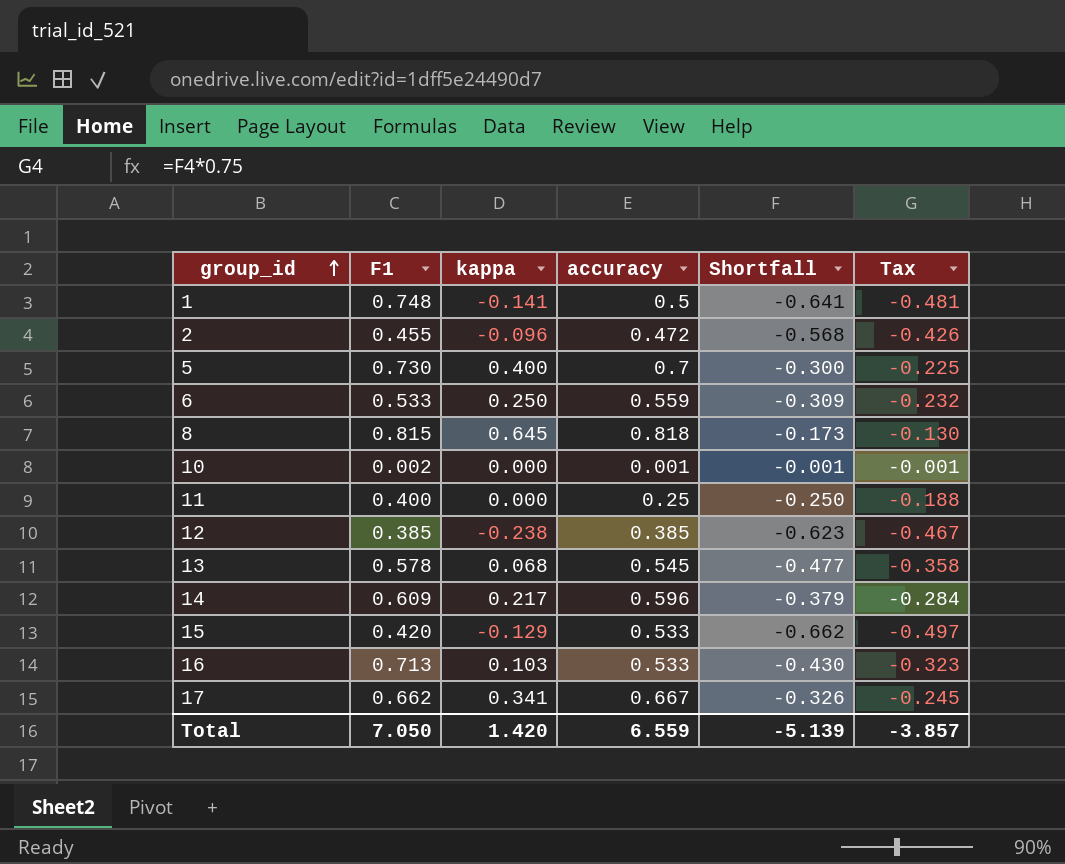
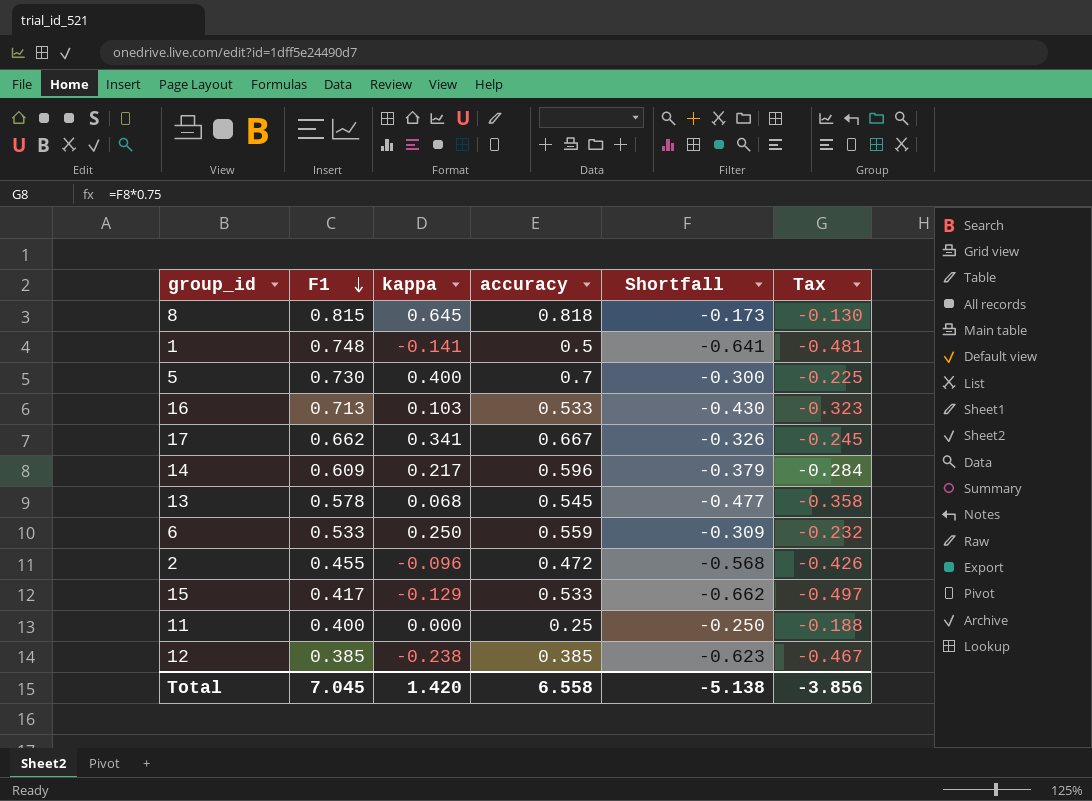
row order: group_id ascending -> F1 descending
row 10: 0.002 | 0.000 | 0.001 | -0.001 | -0.001 -> none
15 | F1: 0.420 -> 0.417
Total | F1: 7.050 -> 7.045
Total | accuracy: 6.559 -> 6.558
Total | Shortfall: -5.139 -> -5.138
Total | Tax: -3.857 -> -3.856

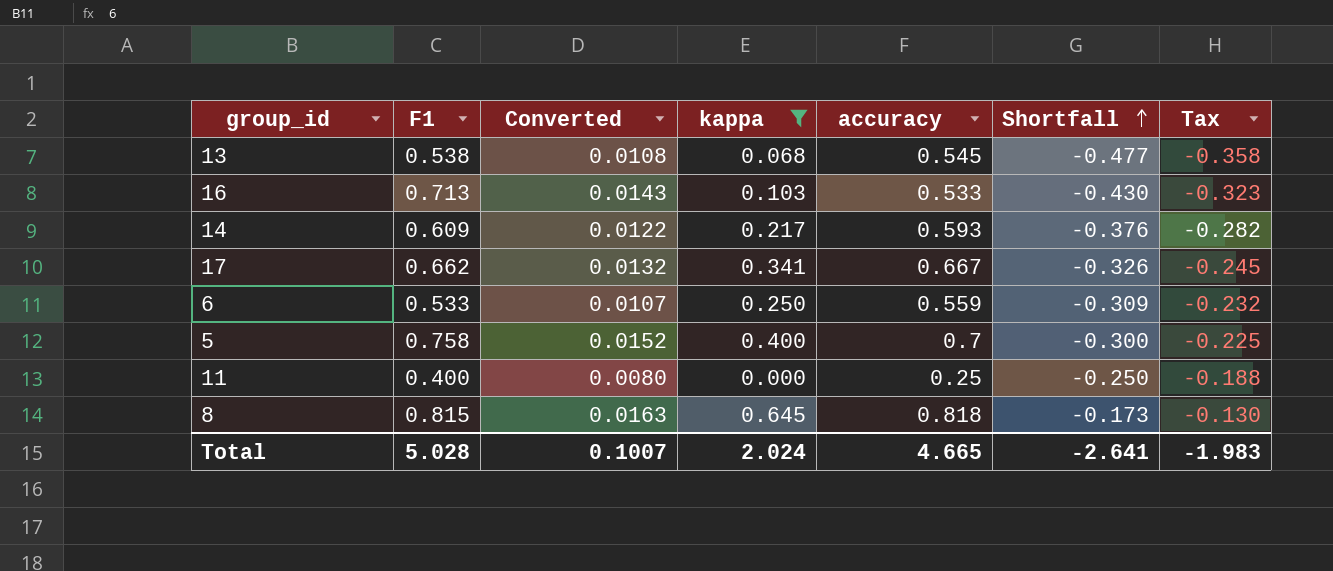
filter: none -> kappa >= 0.000
row order: F1 descending -> Shortfall ascending
column Converted | formula: none -> [F1] * 0.02
13 | F1: 0.578 -> 0.538
14 | accuracy: 0.596 -> 0.593
14 | Shortfall: -0.379 -> -0.376
14 | Tax: -0.284 -> -0.282
5 | F1: 0.730 -> 0.758
Total | F1: 7.045 -> 5.028
Total | kappa: 1.420 -> 2.024
Total | accuracy: 6.558 -> 4.665
Total | Shortfall: -5.138 -> -2.641
Total | Tax: -3.856 -> -1.983

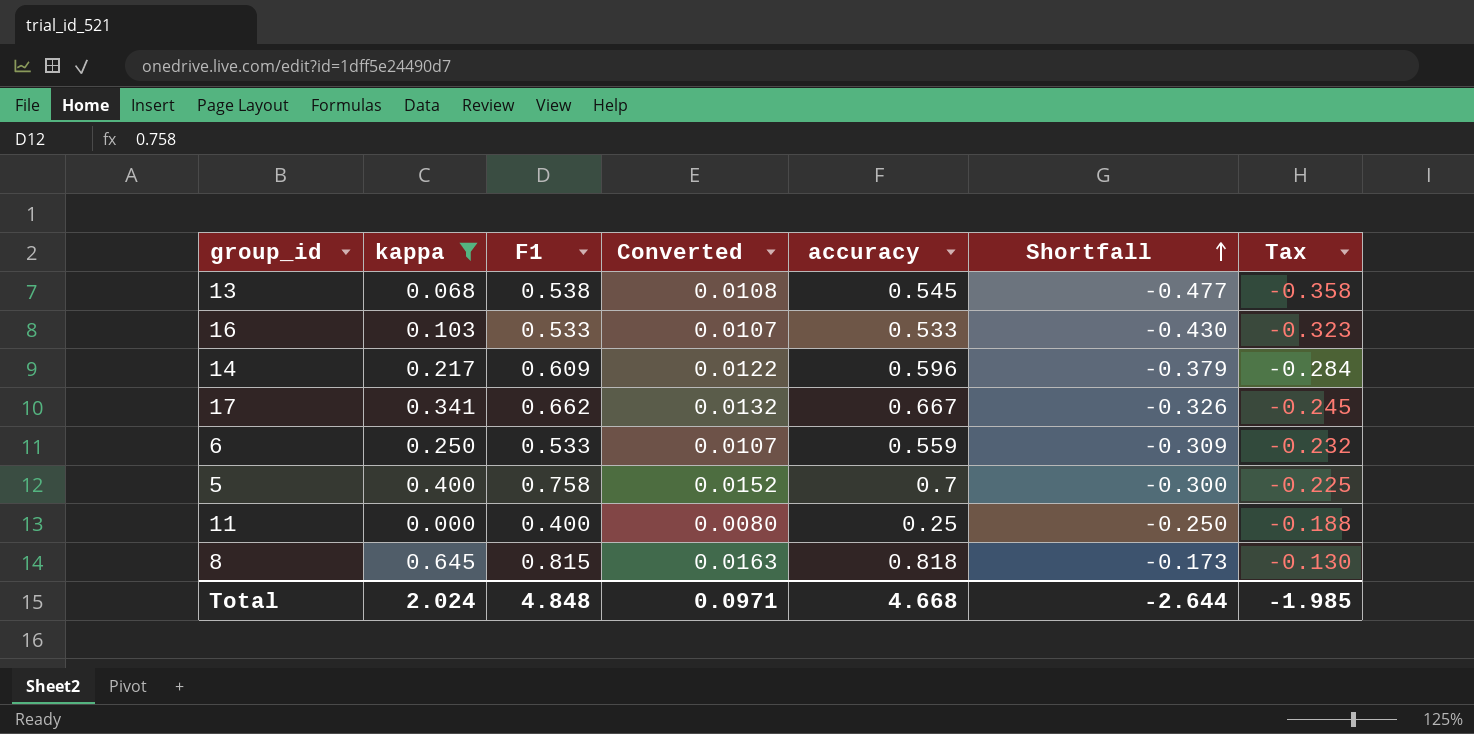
column kappa | position: 4 -> 2
16 | F1: 0.713 -> 0.533
16 | Converted: 0.0143 -> 0.0107
14 | accuracy: 0.593 -> 0.596
14 | Shortfall: -0.376 -> -0.379
14 | Tax: -0.282 -> -0.284
Total | F1: 5.028 -> 4.848
Total | Converted: 0.1007 -> 0.0971
Total | accuracy: 4.665 -> 4.668
Total | Shortfall: -2.641 -> -2.644
Total | Tax: -1.983 -> -1.985

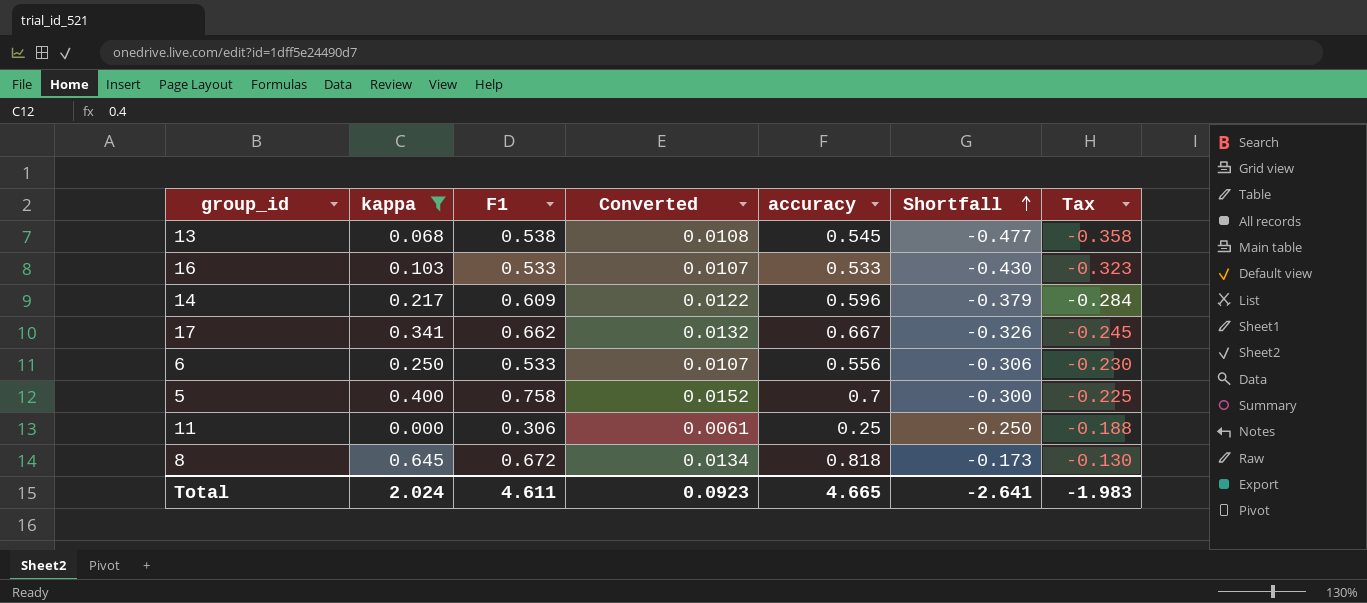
6 | accuracy: 0.559 -> 0.556
6 | Shortfall: -0.309 -> -0.306
6 | Tax: -0.232 -> -0.230
11 | F1: 0.400 -> 0.306
11 | Converted: 0.0080 -> 0.0061
8 | F1: 0.815 -> 0.672
8 | Converted: 0.0163 -> 0.0134
Total | F1: 4.848 -> 4.611
Total | Converted: 0.0971 -> 0.0923
Total | accuracy: 4.668 -> 4.665
Total | Shortfall: -2.644 -> -2.641
Total | Tax: -1.985 -> -1.983

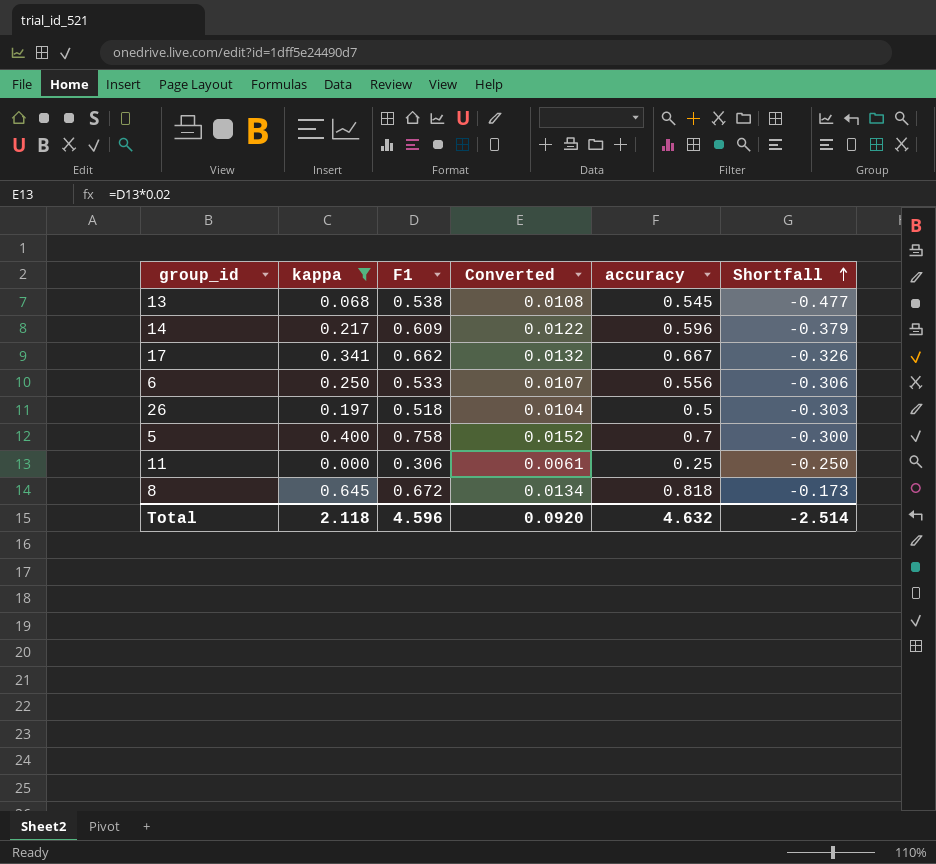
column Tax | formula: [Shortfall] * 0.75 -> none
row 16: 0.103 | 0.533 | 0.0107 | 0.533 | -0.430 | -0.323 -> none
row 26: none -> 0.197 | 0.518 | 0.0104 | 0.5 | -0.303
Total | kappa: 2.024 -> 2.118
Total | F1: 4.611 -> 4.596
Total | Converted: 0.0923 -> 0.0920
Total | accuracy: 4.665 -> 4.632
Total | Shortfall: -2.641 -> -2.514

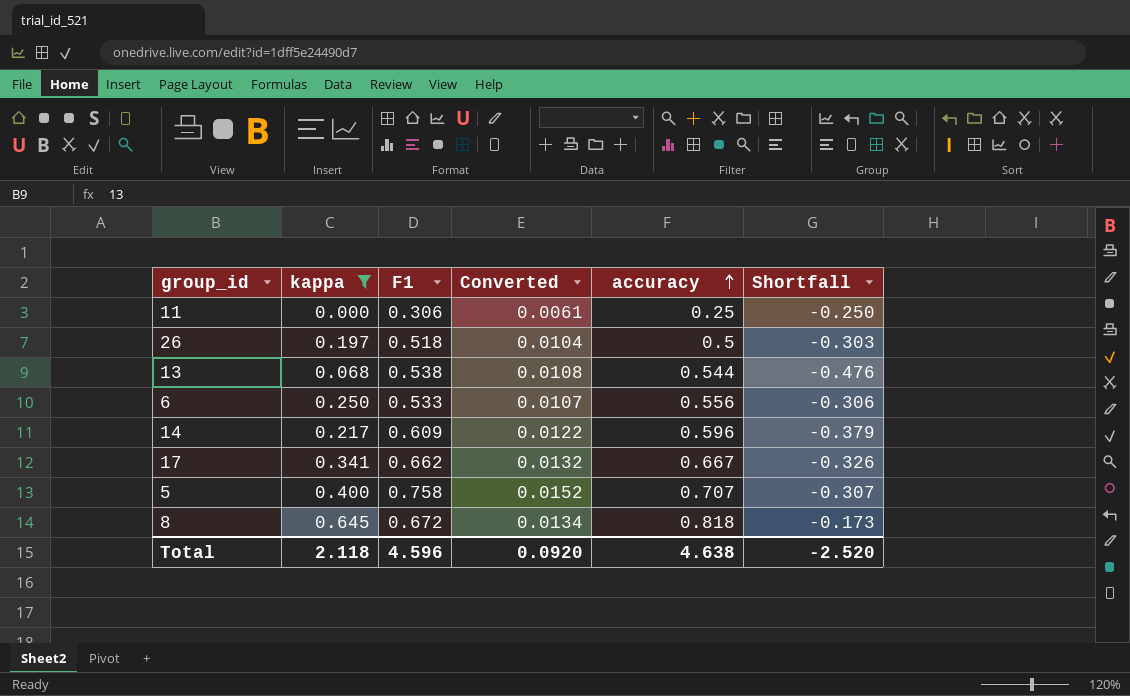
row order: Shortfall ascending -> accuracy ascending
13 | accuracy: 0.545 -> 0.544
13 | Shortfall: -0.477 -> -0.476
5 | accuracy: 0.7 -> 0.707
5 | Shortfall: -0.300 -> -0.307
Total | accuracy: 4.632 -> 4.638
Total | Shortfall: -2.514 -> -2.520

